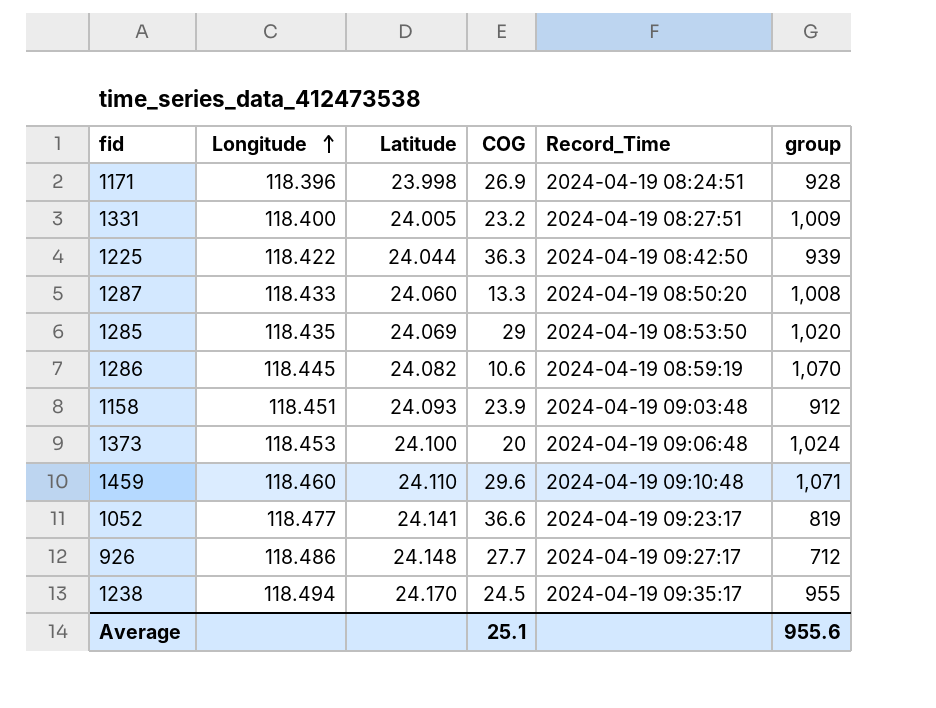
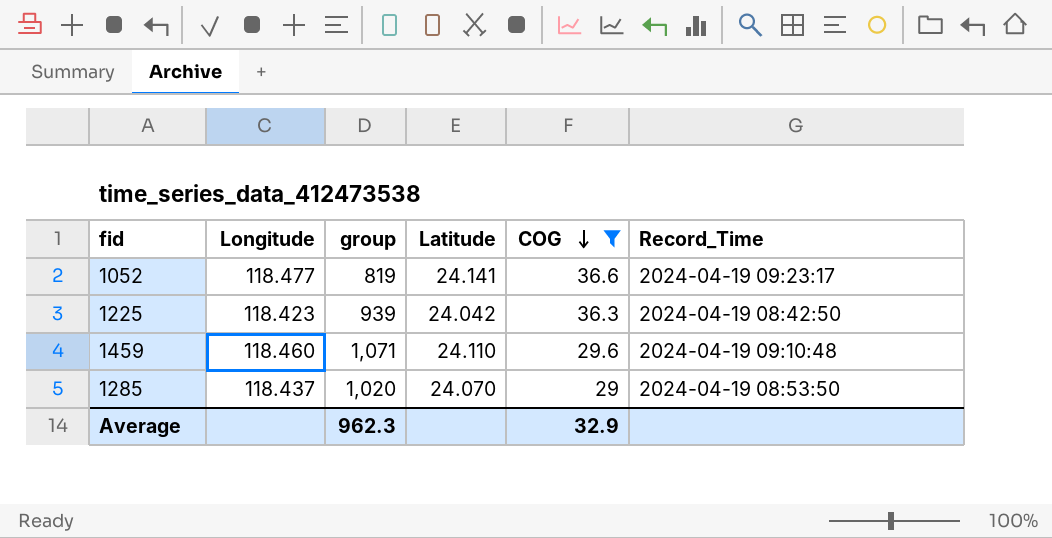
filter: none -> COG >= 29
row order: Longitude ascending -> COG descending
column group | position: 6 -> 3
1225 | Longitude: 118.422 -> 118.423
1225 | Latitude: 24.044 -> 24.042
1285 | Longitude: 118.435 -> 118.437
1285 | Latitude: 24.069 -> 24.070
Average | group: 955.6 -> 962.3
Average | COG: 25.1 -> 32.9

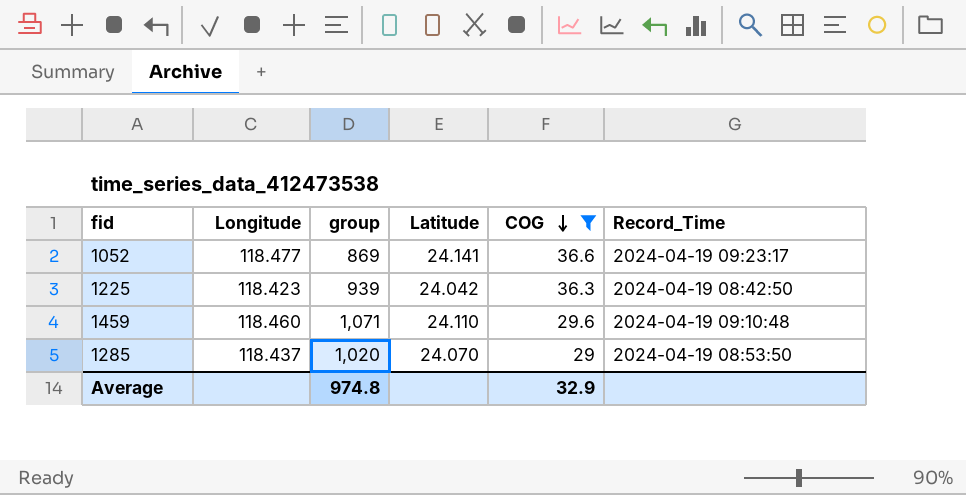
1052 | group: 819 -> 869
Average | group: 962.3 -> 974.8

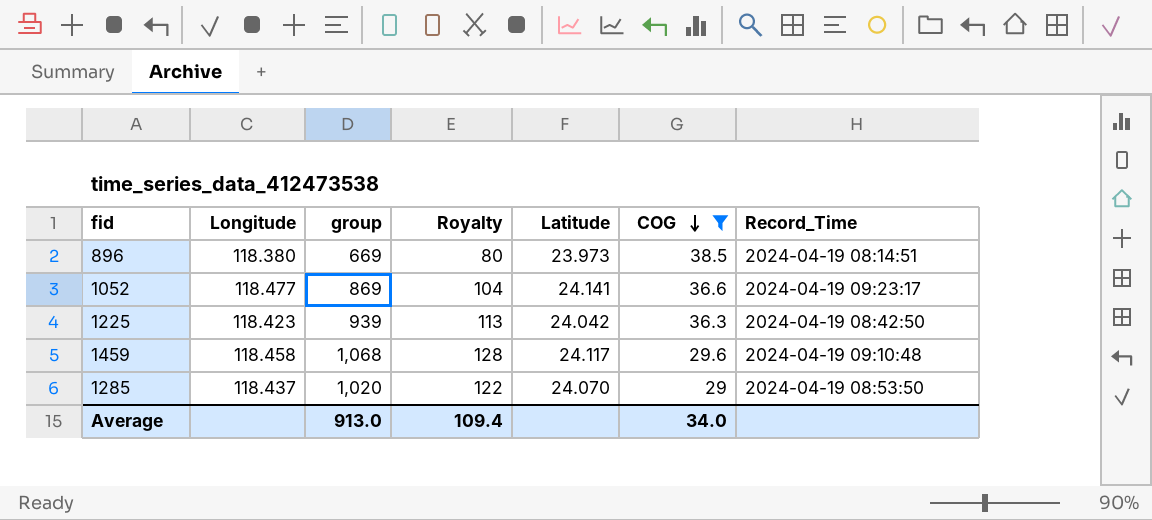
column Royalty | formula: none -> [group] * 0.12
row 896: none -> 118.380 | 669 | 80 | 23.973 | 38.5 | 2024-04-19 08:14:51
1459 | Longitude: 118.460 -> 118.458
1459 | group: 1,071 -> 1,068
1459 | Latitude: 24.110 -> 24.117
Average | group: 974.8 -> 913.0
Average | COG: 32.9 -> 34.0

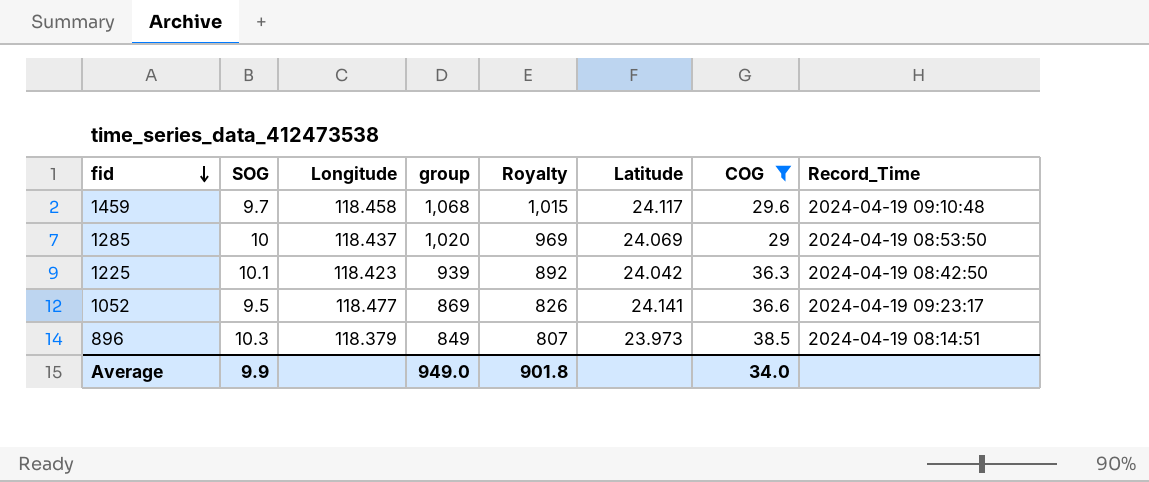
row order: COG descending -> fid descending
column SOG | position: none -> 2
column Royalty | formula: [group] * 0.12 -> [group] * 0.95
1285 | Latitude: 24.070 -> 24.069
896 | Longitude: 118.380 -> 118.379
896 | group: 669 -> 849
Average | group: 913.0 -> 949.0
Average | Royalty: 109.4 -> 901.8

